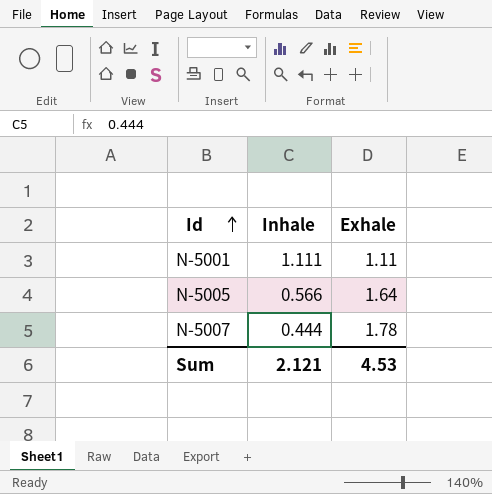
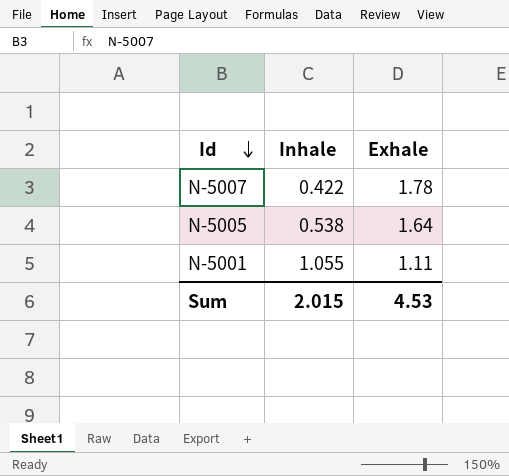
row order: Id ascending -> Id descending
N-5007 | Inhale: 0.444 -> 0.422
N-5005 | Inhale: 0.566 -> 0.538
N-5001 | Inhale: 1.111 -> 1.055
Sum | Inhale: 2.121 -> 2.015

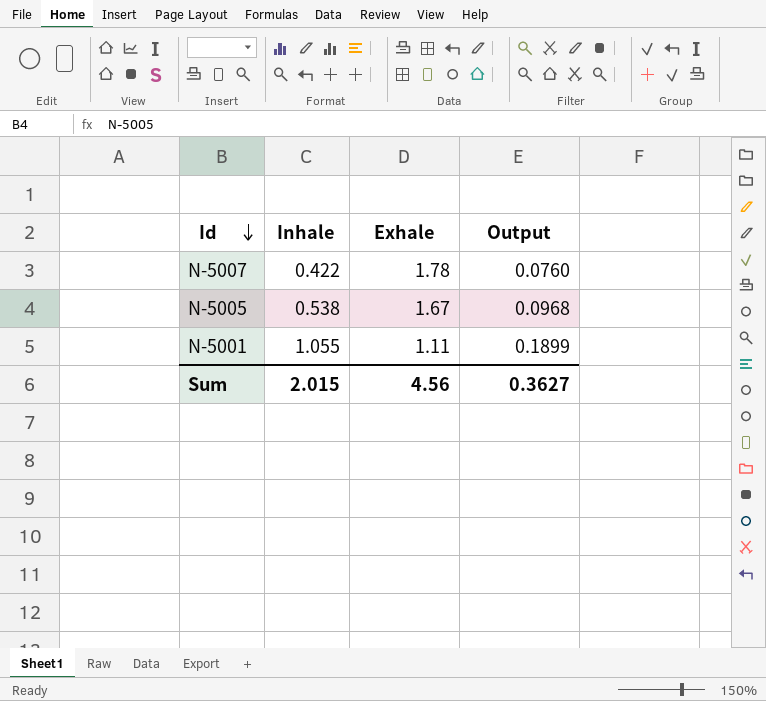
column Output | formula: none -> [Inhale] * 0.18
N-5005 | Exhale: 1.64 -> 1.67
Sum | Exhale: 4.53 -> 4.56

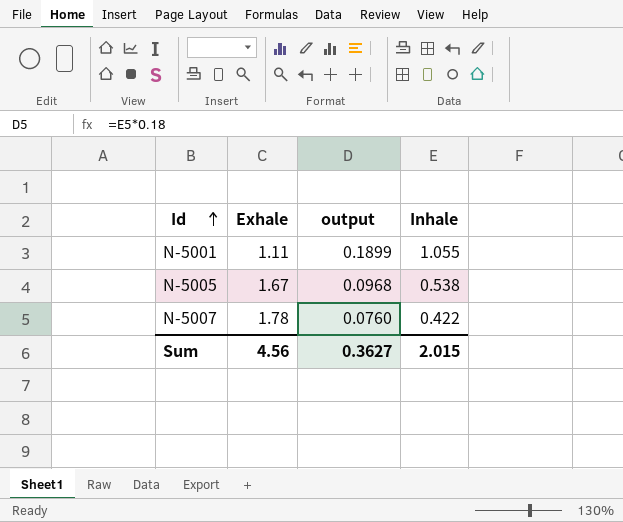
row order: Id descending -> Id ascending
column name: Output -> output
column Inhale | position: 2 -> 4

